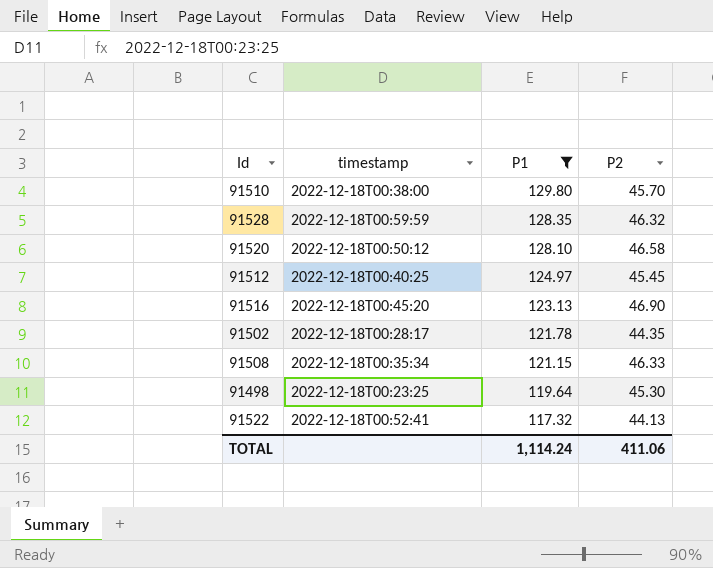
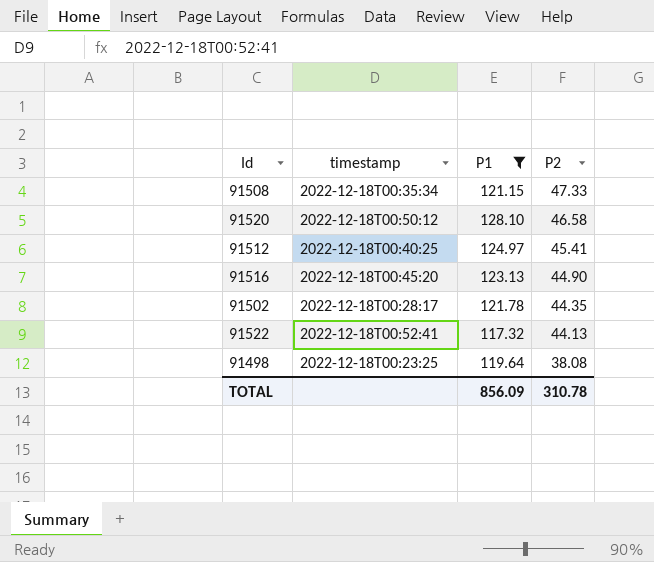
row order: P1 descending -> P2 descending
row 91510: 2022-12-18T00:38:00 | 129.80 | 45.70 -> none
row 91528: 2022-12-18T00:59:59 | 128.35 | 46.32 -> none
91508 | P2: 46.33 -> 47.33
91512 | P2: 45.45 -> 45.41
91516 | P2: 46.90 -> 44.90
91498 | P2: 45.30 -> 38.08
TOTAL | P1: 1,114.24 -> 856.09
TOTAL | P2: 411.06 -> 310.78

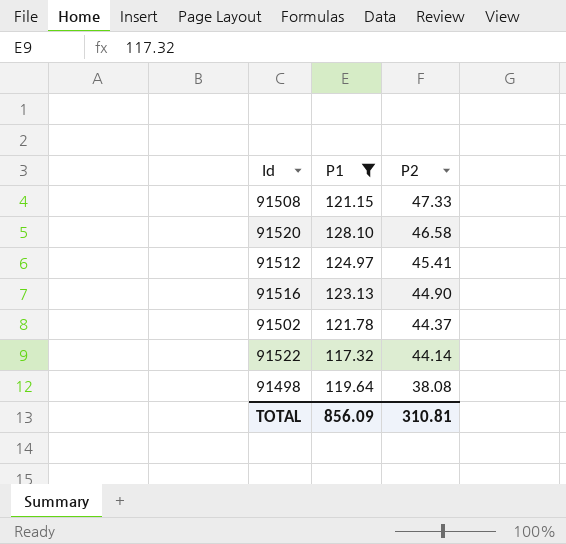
column timestamp | position: 2 -> none
91502 | P2: 44.35 -> 44.37
91522 | P2: 44.13 -> 44.14
TOTAL | P2: 310.78 -> 310.81

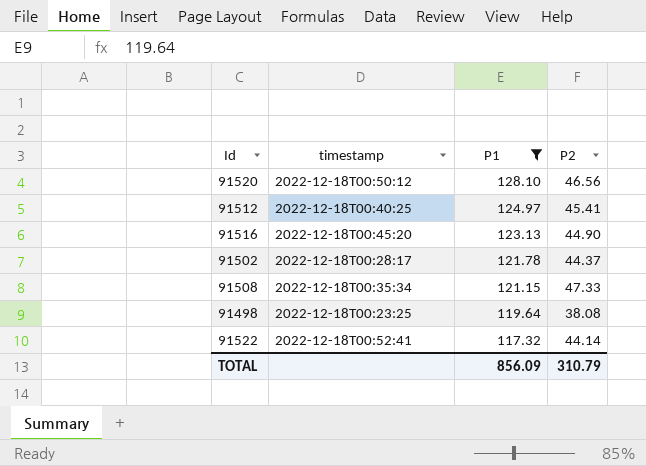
row order: P2 descending -> P1 descending
column timestamp | position: none -> 2
91520 | P2: 46.58 -> 46.56
TOTAL | P2: 310.81 -> 310.79

